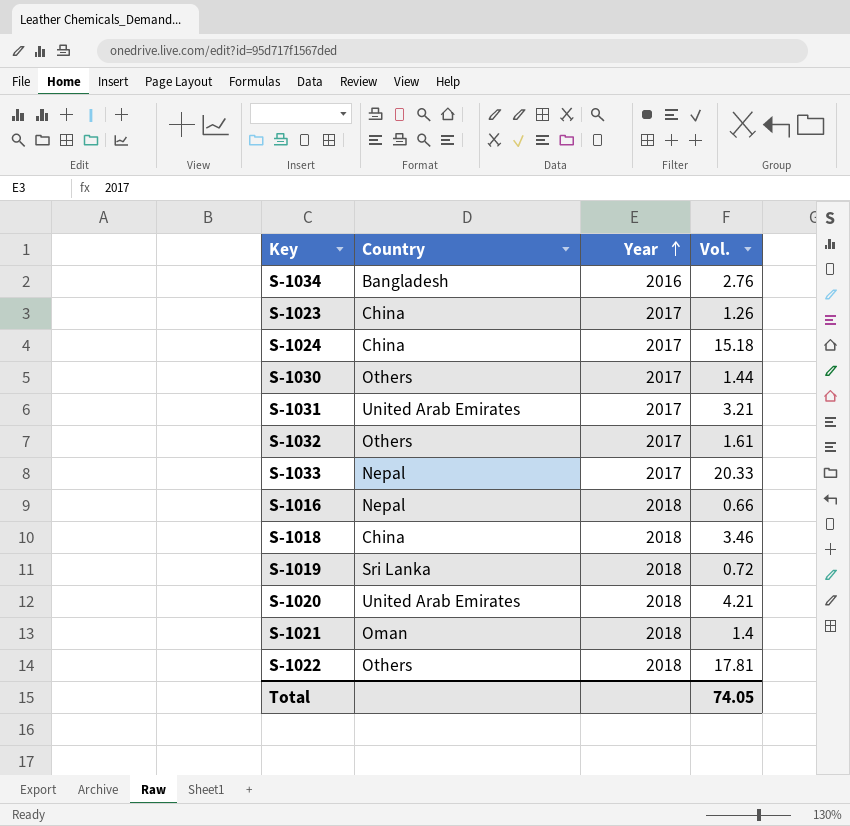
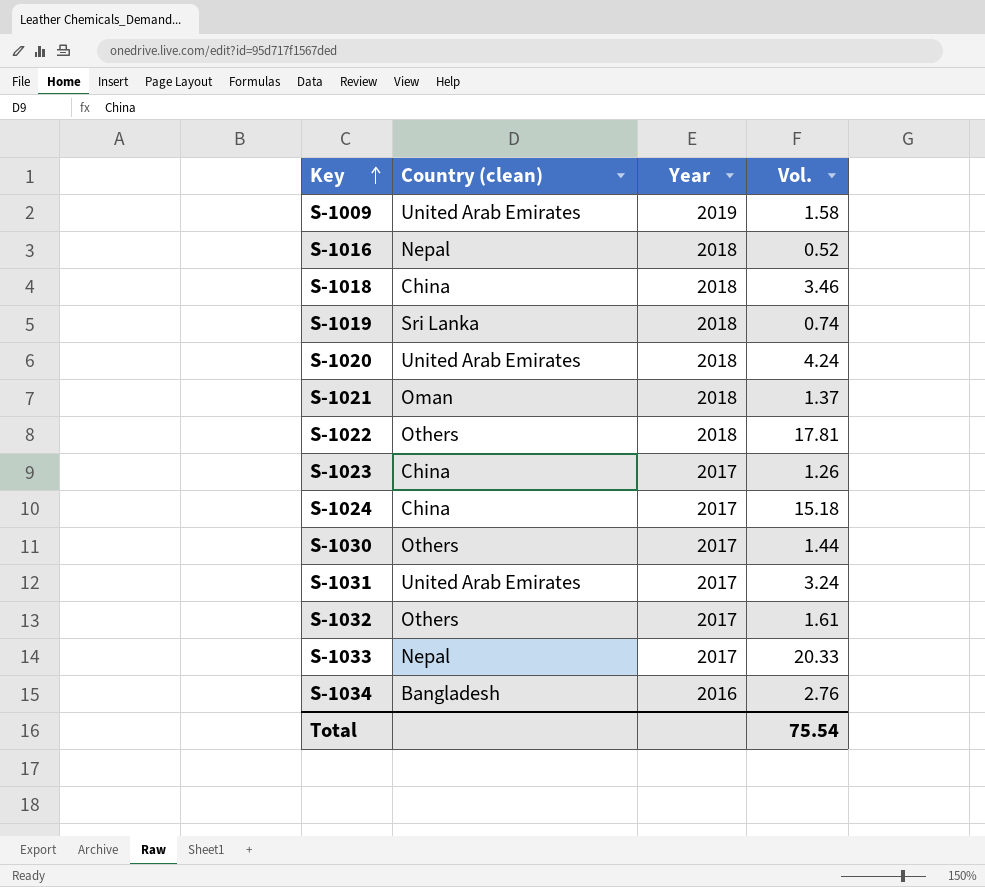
row order: Year ascending -> Key ascending
column name: Country -> Country (clean)
row S-1009: none -> United Arab Emirates | 2019 | 1.58
S-1016 | Vol.: 0.66 -> 0.52
S-1019 | Vol.: 0.72 -> 0.74
S-1020 | Vol.: 4.21 -> 4.24
S-1021 | Vol.: 1.4 -> 1.37
S-1031 | Vol.: 3.21 -> 3.24
Total | Vol.: 74.05 -> 75.54

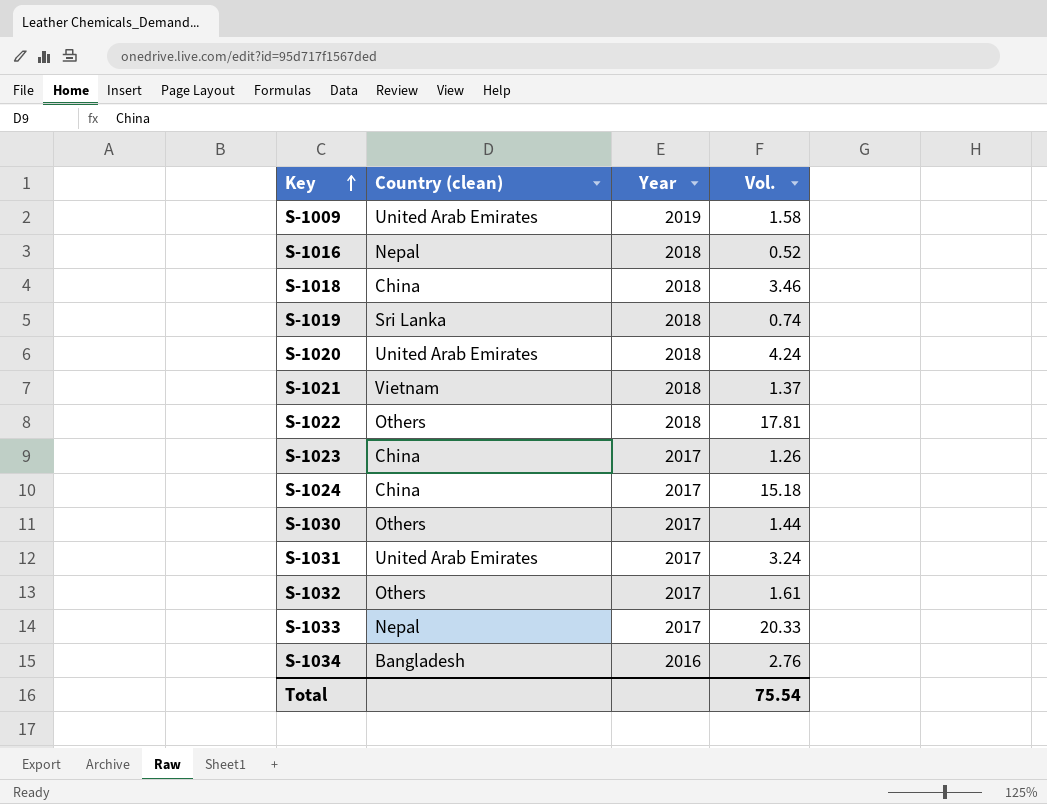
S-1021 | Country (clean): Oman -> Vietnam

